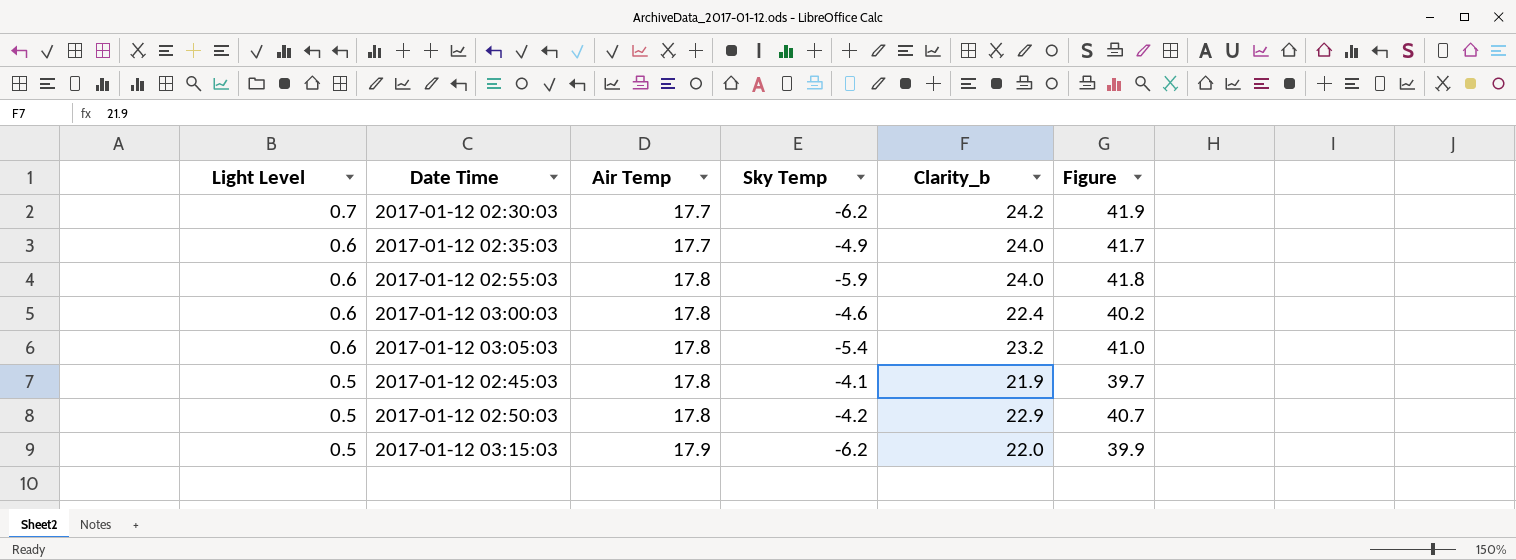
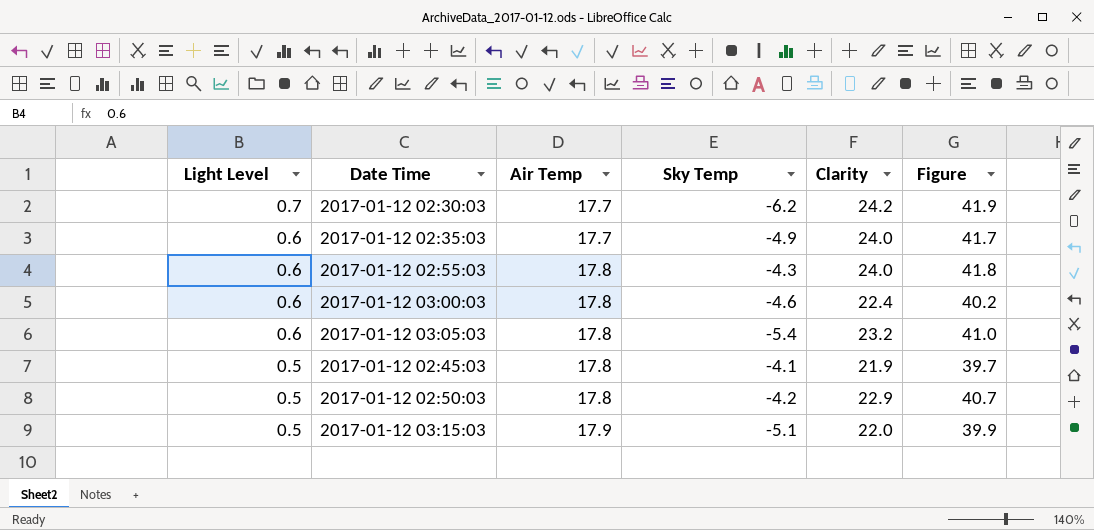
column name: Clarity_b -> Clarity
2017-01-12 02:55:03 | Sky Temp: -5.9 -> -4.3
2017-01-12 03:15:03 | Sky Temp: -6.2 -> -5.1

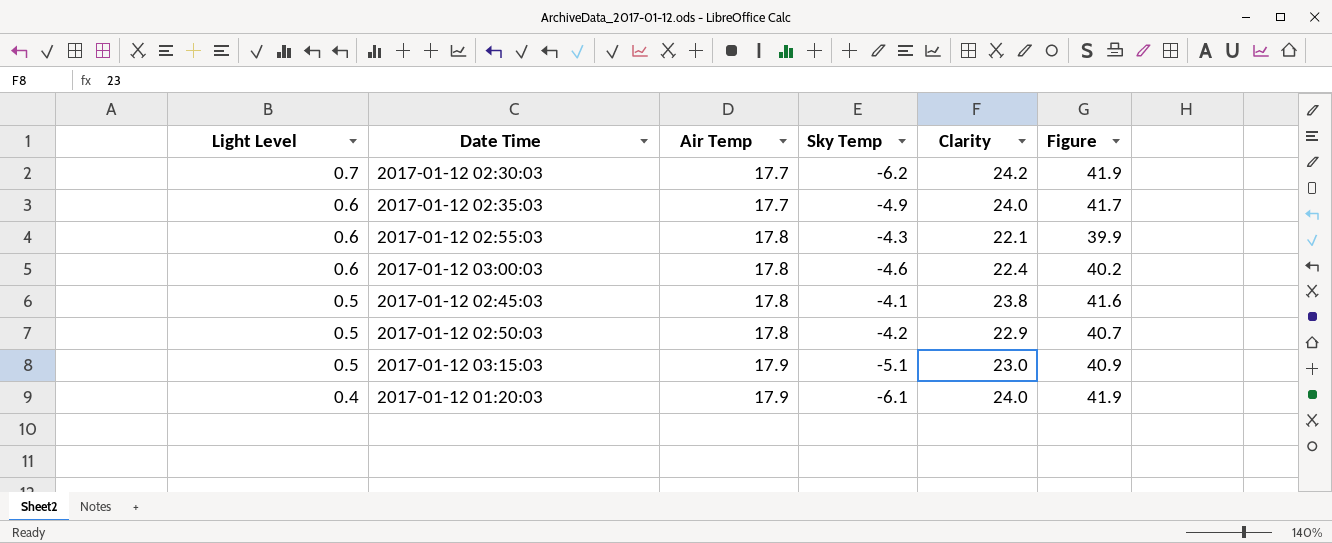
row 2017-01-12 03:05:03: 0.6 | 17.8 | -5.4 | 23.2 | 41.0 -> none
2017-01-12 02:55:03 | Clarity: 24.0 -> 22.1
2017-01-12 02:55:03 | Figure: 41.8 -> 39.9
2017-01-12 02:45:03 | Clarity: 21.9 -> 23.8
2017-01-12 02:45:03 | Figure: 39.7 -> 41.6
2017-01-12 03:15:03 | Clarity: 22.0 -> 23.0
2017-01-12 03:15:03 | Figure: 39.9 -> 40.9
row 2017-01-12 01:20:03: none -> 0.4 | 17.9 | -6.1 | 24.0 | 41.9

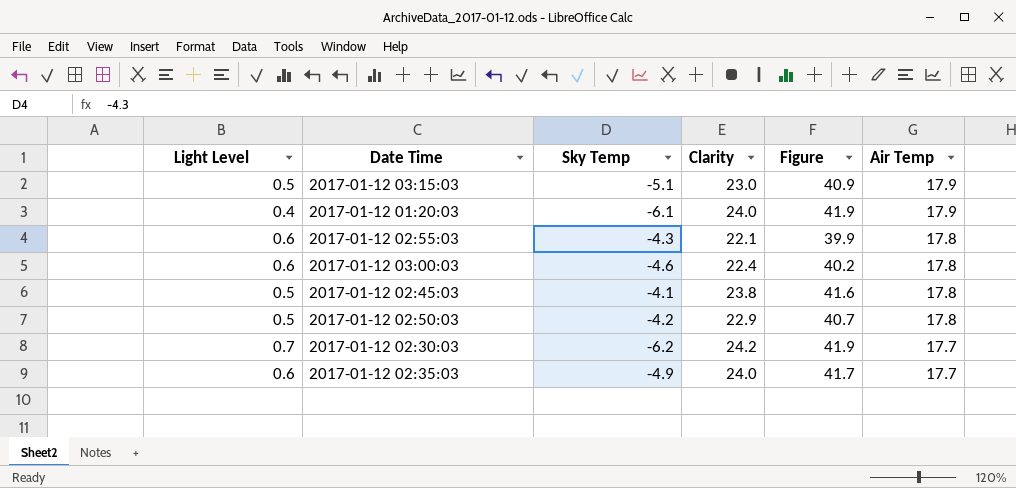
row order: Light Level descending -> Air Temp descending
column Air Temp | position: 3 -> 6

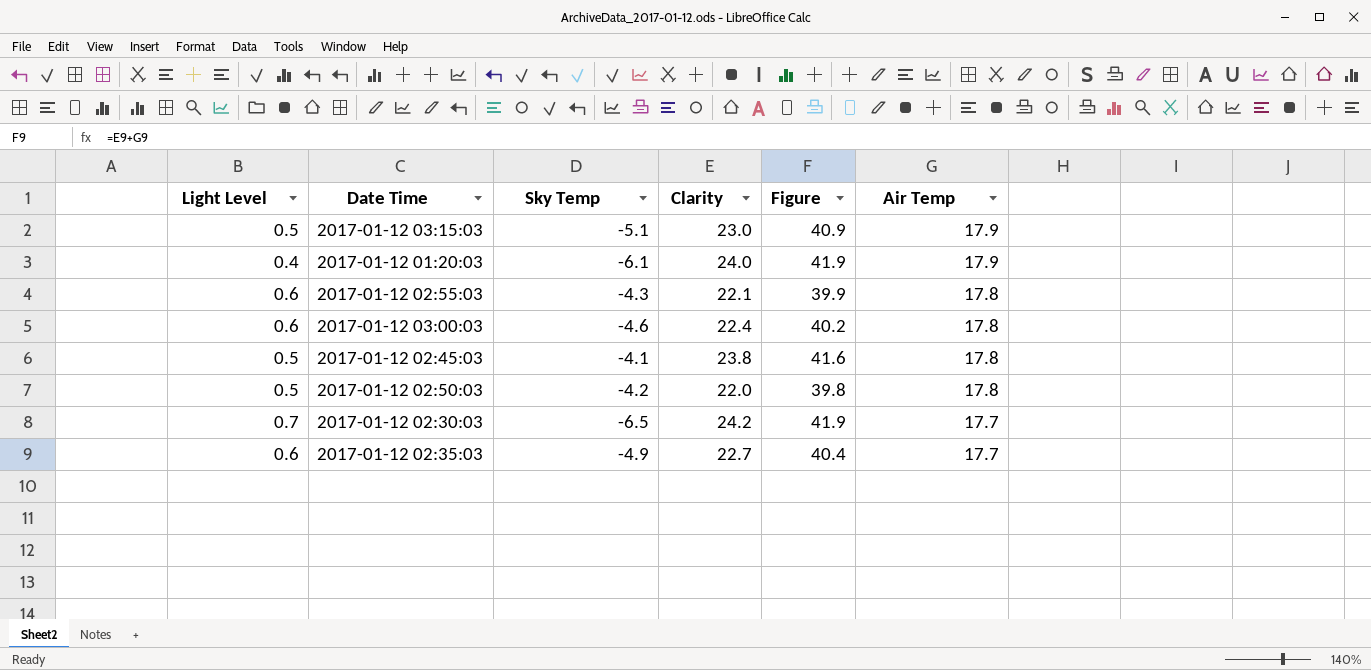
2017-01-12 02:50:03 | Clarity: 22.9 -> 22.0
2017-01-12 02:50:03 | Figure: 40.7 -> 39.8
2017-01-12 02:30:03 | Sky Temp: -6.2 -> -6.5
2017-01-12 02:35:03 | Clarity: 24.0 -> 22.7
2017-01-12 02:35:03 | Figure: 41.7 -> 40.4

